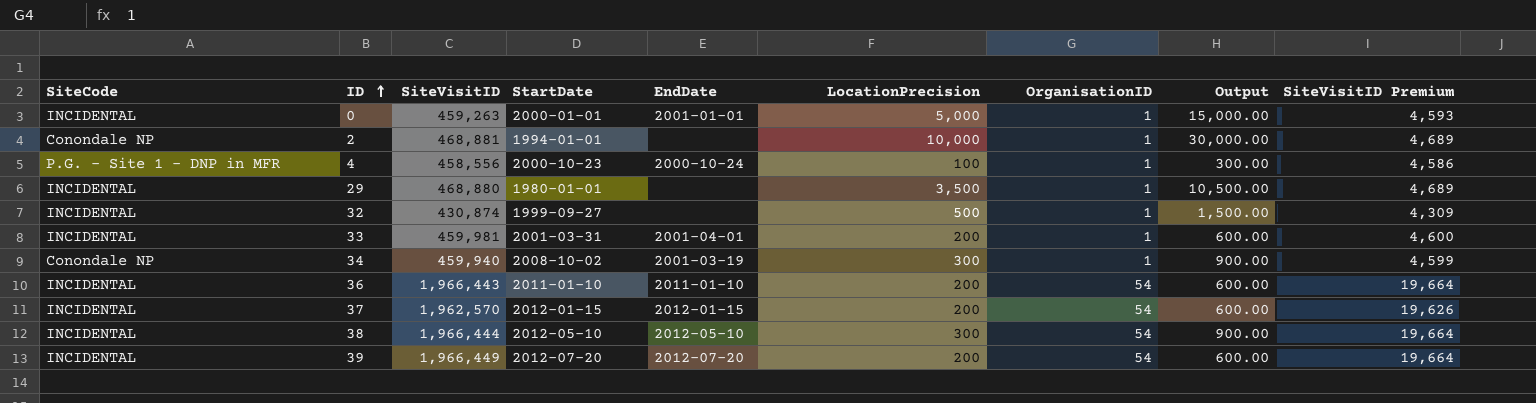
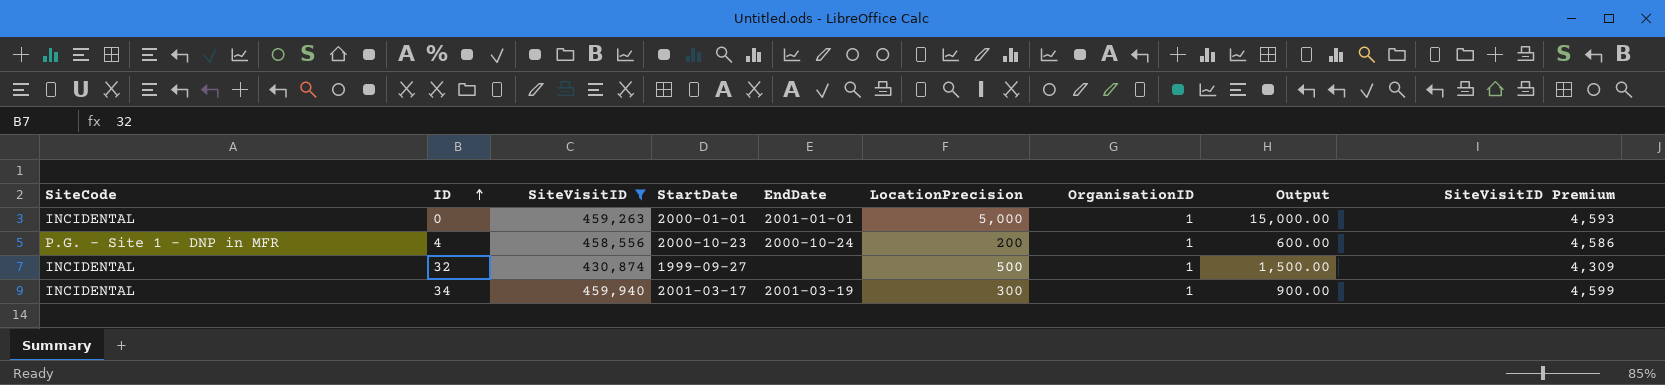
filter: none -> SiteVisitID <= 459,940
4 | LocationPrecision: 100 -> 200
4 | Output: 300.00 -> 600.00
34 | SiteCode: Conondale NP -> INCIDENTAL
34 | StartDate: 2008-10-02 -> 2001-03-17

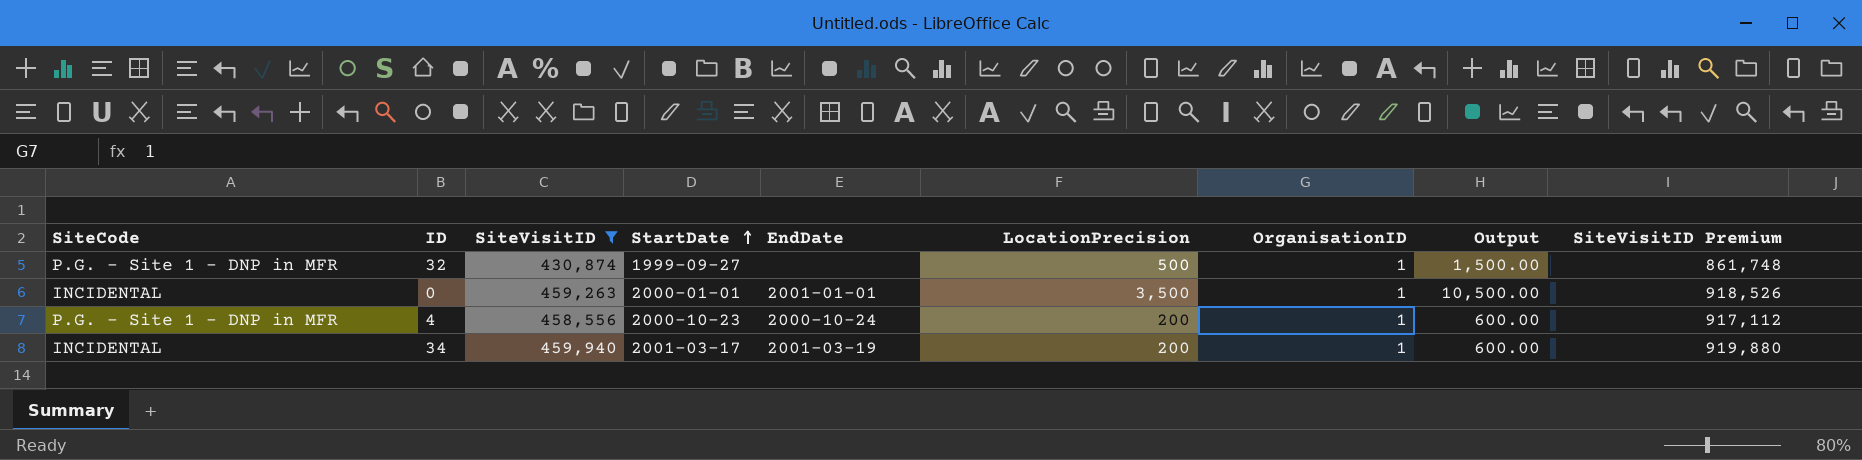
row order: ID ascending -> StartDate ascending
column SiteVisitID Premium | formula: [SiteVisitID] * 0.01 -> [SiteVisitID] * 2
32 | SiteCode: INCIDENTAL -> P.G. - Site 1 - DNP in MFR
0 | LocationPrecision: 5,000 -> 3,500
0 | Output: 15,000.00 -> 10,500.00
34 | LocationPrecision: 300 -> 200
34 | Output: 900.00 -> 600.00

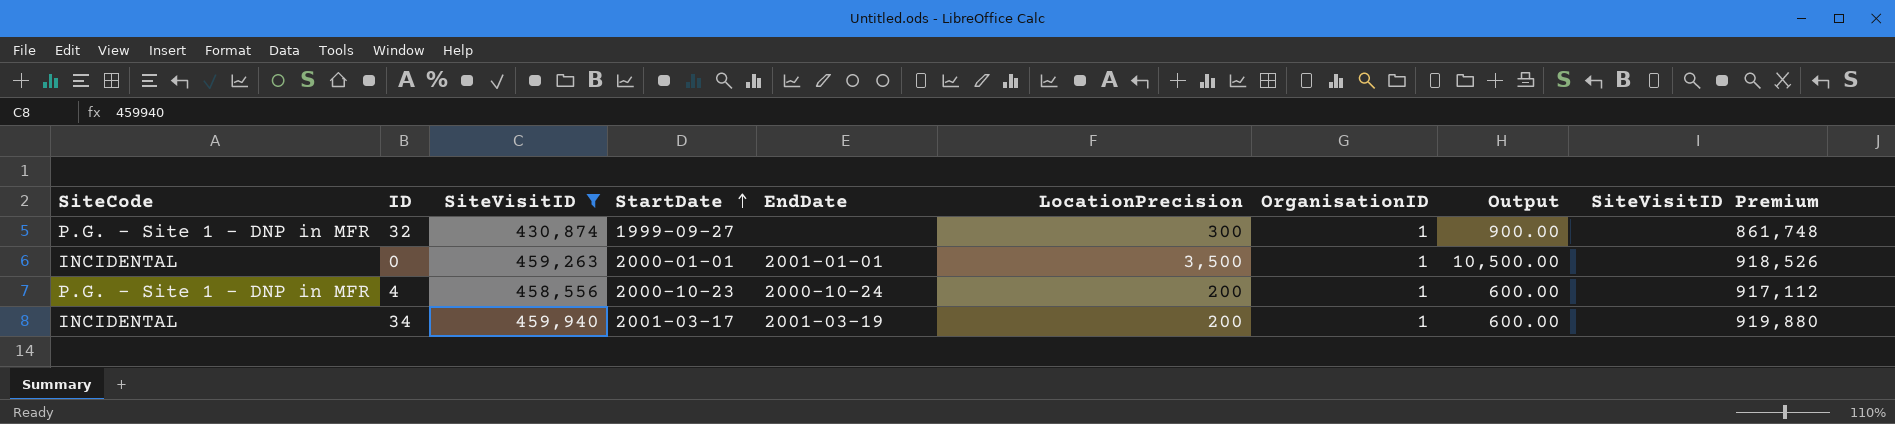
32 | LocationPrecision: 500 -> 300
32 | Output: 1,500.00 -> 900.00

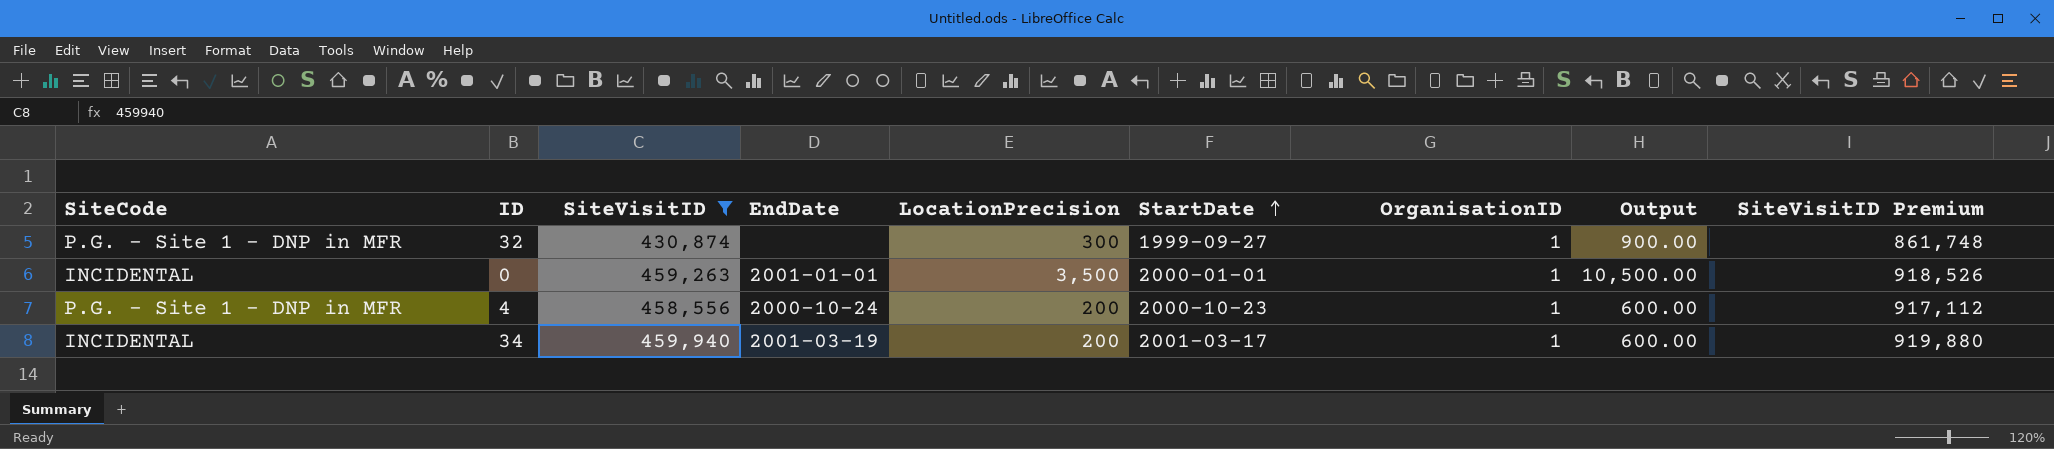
column StartDate | position: 4 -> 6

